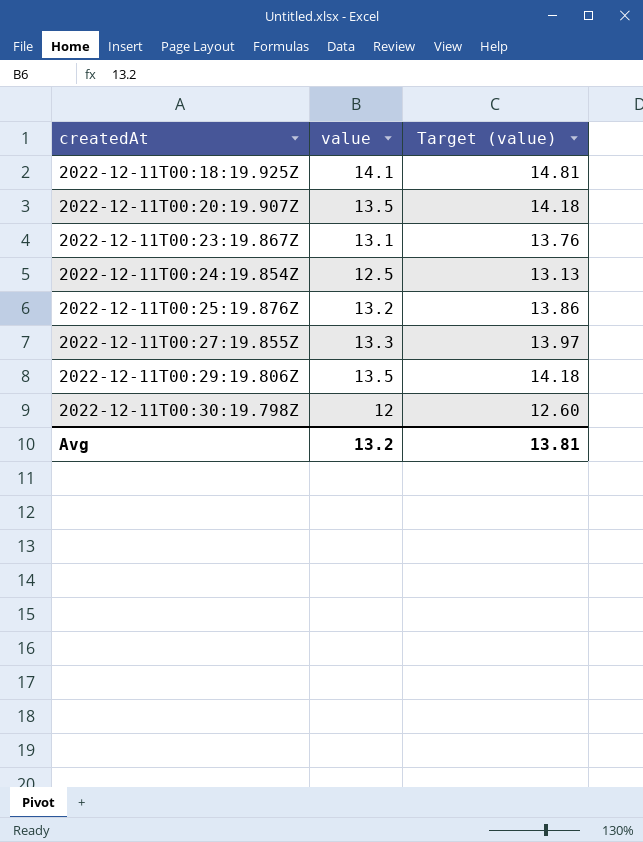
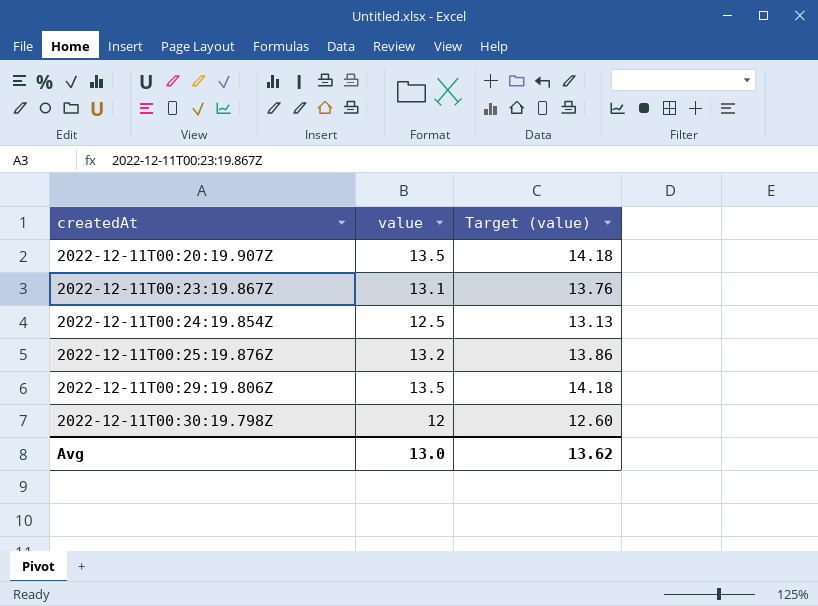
row 2022-12-11T00:18:19.925Z: 14.1 | 14.81 -> none
row 2022-12-11T00:27:19.855Z: 13.3 | 13.97 -> none
Avg | value: 13.2 -> 13.0
Avg | Target (value): 13.81 -> 13.62

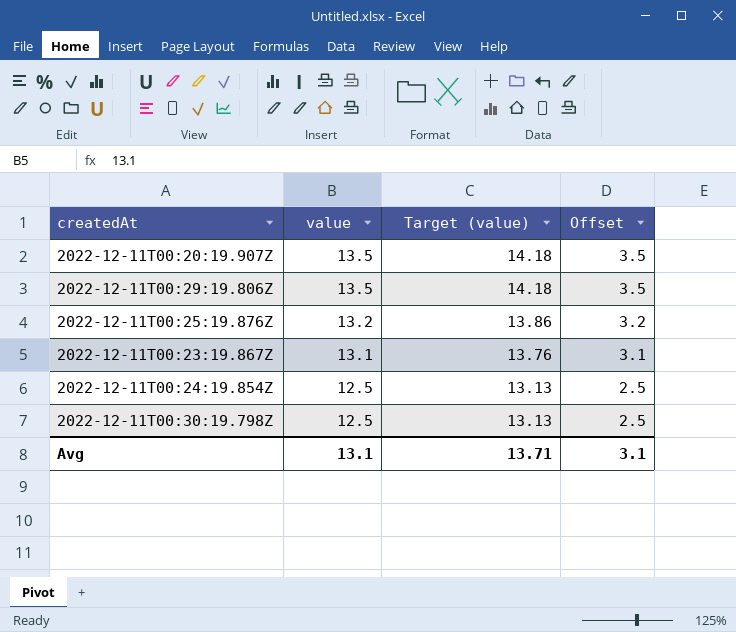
row order: createdAt ascending -> value descending
column Offset | formula: none -> [value] - 10
2022-12-11T00:30:19.798Z | value: 12 -> 12.5
2022-12-11T00:30:19.798Z | Target (value): 12.60 -> 13.13
Avg | value: 13.0 -> 13.1
Avg | Target (value): 13.62 -> 13.71

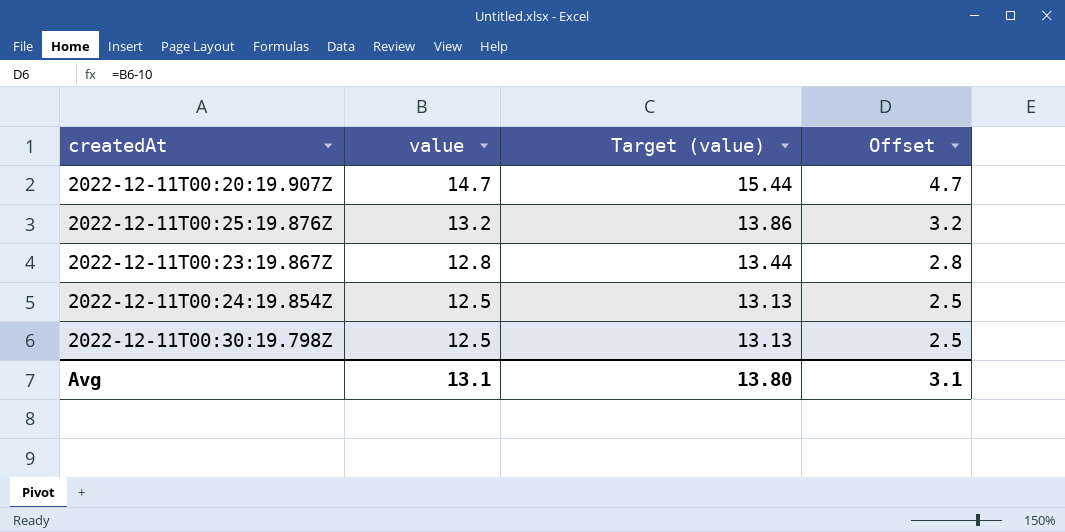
row 2022-12-11T00:29:19.806Z: 13.5 | 14.18 | 3.5 -> none
2022-12-11T00:20:19.907Z | value: 13.5 -> 14.7
2022-12-11T00:20:19.907Z | Target (value): 14.18 -> 15.44
2022-12-11T00:20:19.907Z | Offset: 3.5 -> 4.7
2022-12-11T00:23:19.867Z | value: 13.1 -> 12.8
2022-12-11T00:23:19.867Z | Target (value): 13.76 -> 13.44
2022-12-11T00:23:19.867Z | Offset: 3.1 -> 2.8
Avg | Target (value): 13.71 -> 13.80

